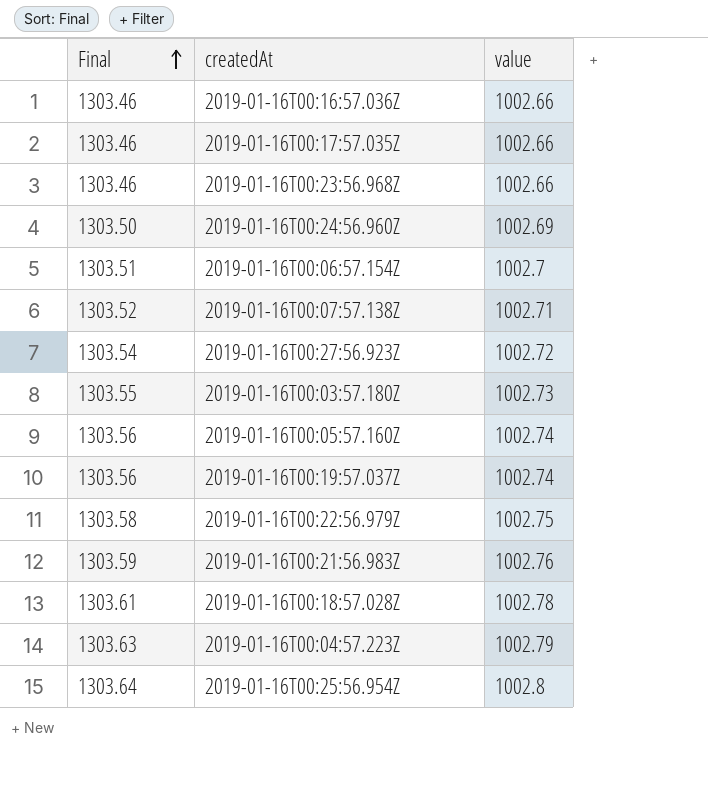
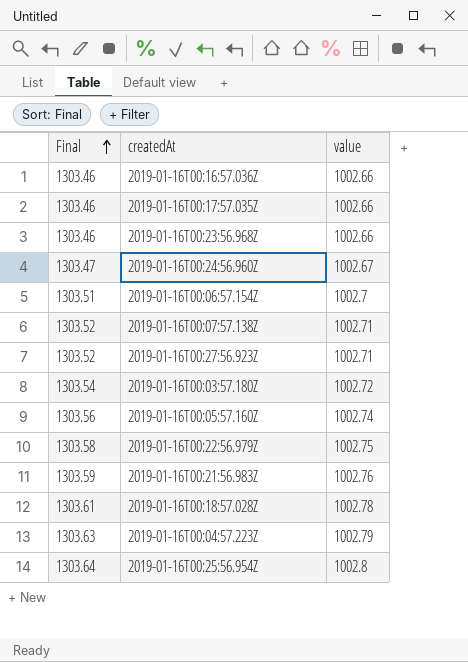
row 2019-01-16T00:19:57.037Z: 1303.56 | 1002.74 -> none
2019-01-16T00:24:56.960Z | Final: 1303.50 -> 1303.47
2019-01-16T00:24:56.960Z | value: 1002.69 -> 1002.67
2019-01-16T00:27:56.923Z | Final: 1303.54 -> 1303.52
2019-01-16T00:27:56.923Z | value: 1002.72 -> 1002.71
2019-01-16T00:03:57.180Z | Final: 1303.55 -> 1303.54
2019-01-16T00:03:57.180Z | value: 1002.73 -> 1002.72

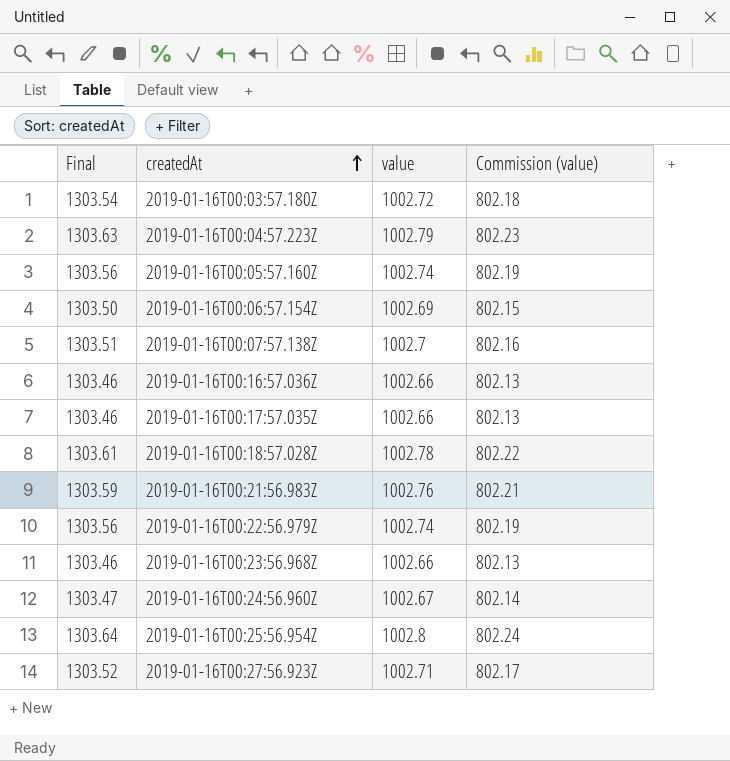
row order: Final ascending -> createdAt ascending
column Commission (value) | formula: none -> [value] * 0.8
2019-01-16T00:06:57.154Z | Final: 1303.51 -> 1303.50
2019-01-16T00:06:57.154Z | value: 1002.7 -> 1002.69
2019-01-16T00:07:57.138Z | Final: 1303.52 -> 1303.51
2019-01-16T00:07:57.138Z | value: 1002.71 -> 1002.7
2019-01-16T00:22:56.979Z | Final: 1303.58 -> 1303.56
2019-01-16T00:22:56.979Z | value: 1002.75 -> 1002.74

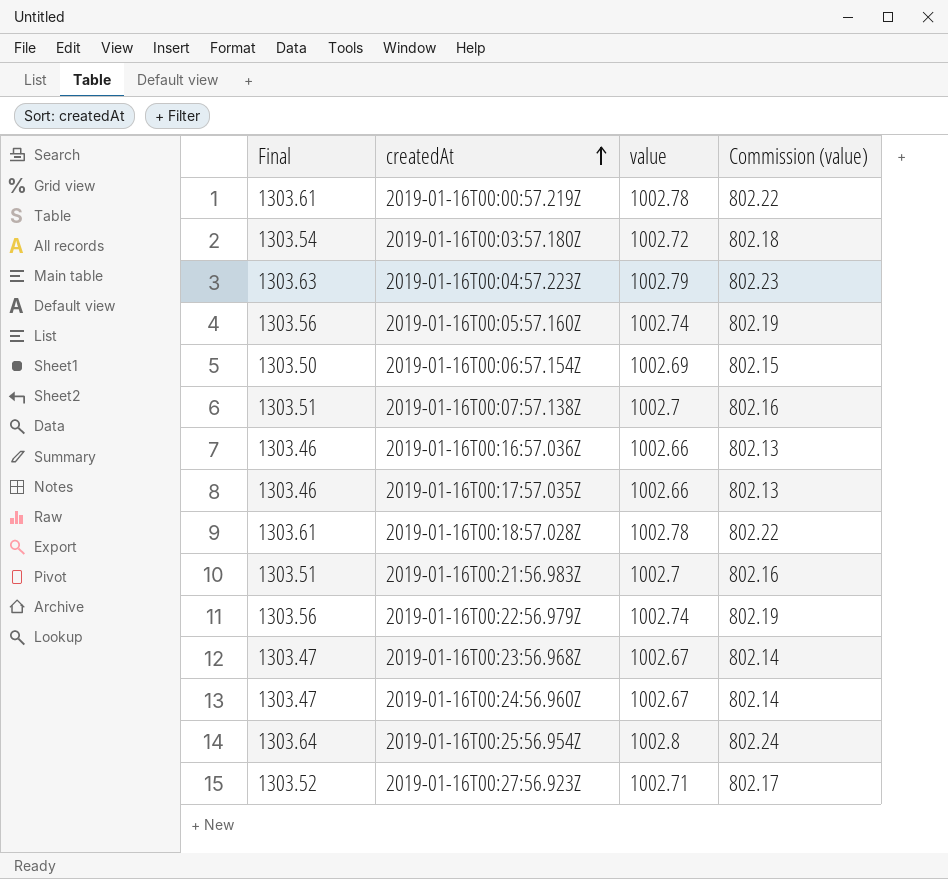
row 2019-01-16T00:00:57.219Z: none -> 1303.61 | 1002.78 | 802.22
2019-01-16T00:21:56.983Z | Final: 1303.59 -> 1303.51
2019-01-16T00:21:56.983Z | value: 1002.76 -> 1002.7
2019-01-16T00:21:56.983Z | Commission (value): 802.21 -> 802.16
2019-01-16T00:23:56.968Z | Final: 1303.46 -> 1303.47
2019-01-16T00:23:56.968Z | value: 1002.66 -> 1002.67
2019-01-16T00:23:56.968Z | Commission (value): 802.13 -> 802.14

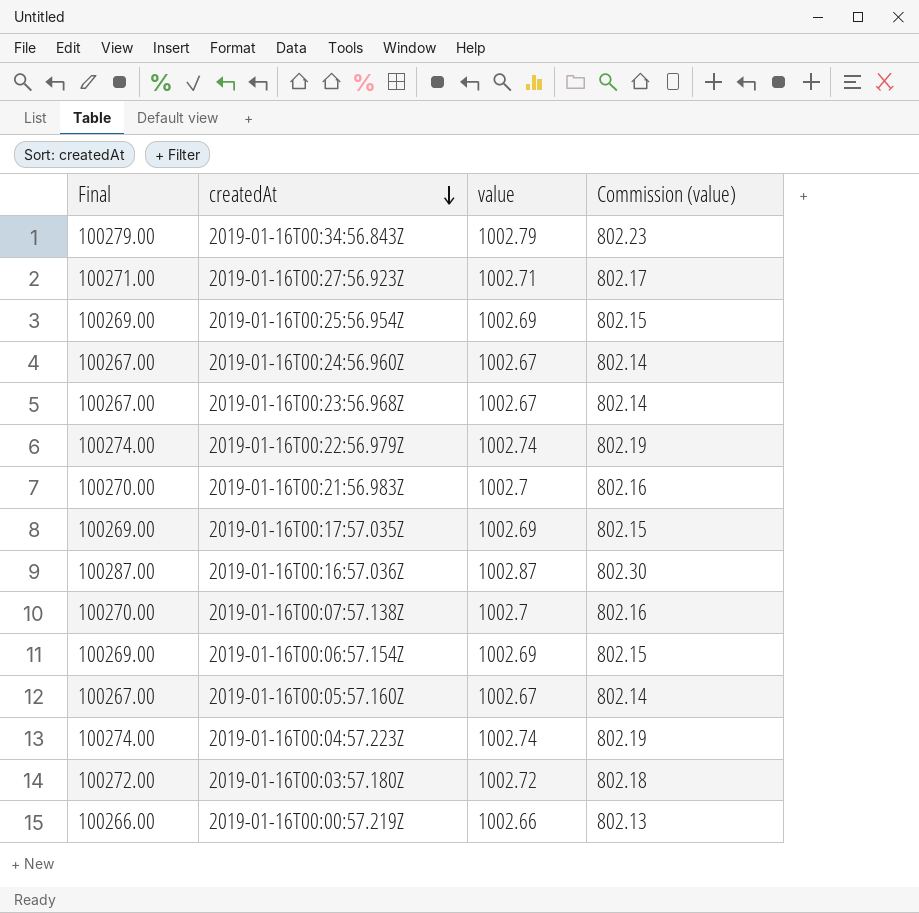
row order: createdAt ascending -> createdAt descending
column Final | formula: [value] * 1.3 -> [value] * 100
row 2019-01-16T00:18:57.028Z: 1303.61 | 1002.78 | 802.22 -> none
row 2019-01-16T00:34:56.843Z: none -> 100279.00 | 1002.79 | 802.23
2019-01-16T00:25:56.954Z | value: 1002.8 -> 1002.69
2019-01-16T00:25:56.954Z | Commission (value): 802.24 -> 802.15
2019-01-16T00:17:57.035Z | value: 1002.66 -> 1002.69
2019-01-16T00:17:57.035Z | Commission (value): 802.13 -> 802.15
2019-01-16T00:16:57.036Z | value: 1002.66 -> 1002.87
2019-01-16T00:16:57.036Z | Commission (value): 802.13 -> 802.30
2019-01-16T00:05:57.160Z | value: 1002.74 -> 1002.67
2019-01-16T00:05:57.160Z | Commission (value): 802.19 -> 802.14
2019-01-16T00:04:57.223Z | value: 1002.79 -> 1002.74
2019-01-16T00:04:57.223Z | Commission (value): 802.23 -> 802.19
2019-01-16T00:00:57.219Z | value: 1002.78 -> 1002.66
2019-01-16T00:00:57.219Z | Commission (value): 802.22 -> 802.13

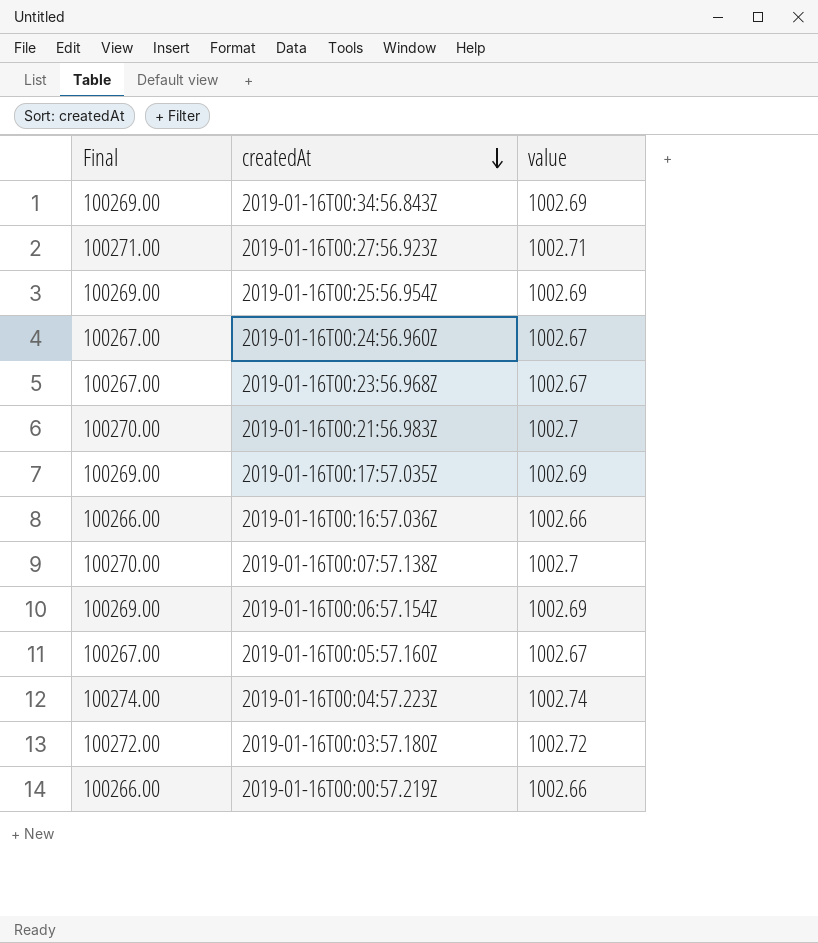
column Commission (value) | formula: [value] * 0.8 -> none
row 2019-01-16T00:22:56.979Z: 100274.00 | 1002.74 | 802.19 -> none
2019-01-16T00:34:56.843Z | Final: 100279.00 -> 100269.00
2019-01-16T00:34:56.843Z | value: 1002.79 -> 1002.69
2019-01-16T00:16:57.036Z | Final: 100287.00 -> 100266.00
2019-01-16T00:16:57.036Z | value: 1002.87 -> 1002.66

